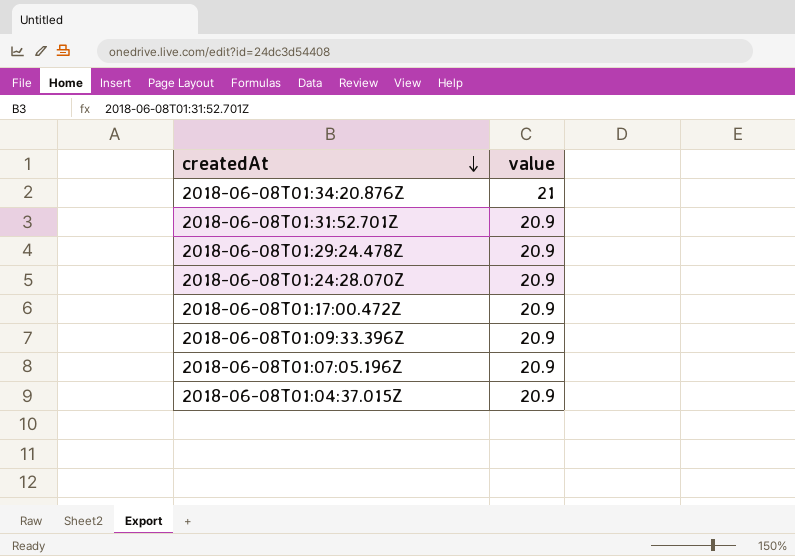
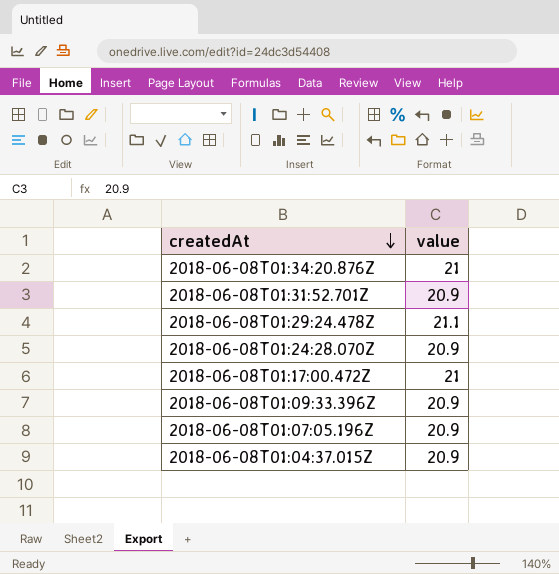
2018-06-08T01:29:24.478Z | value: 20.9 -> 21.1
2018-06-08T01:17:00.472Z | value: 20.9 -> 21

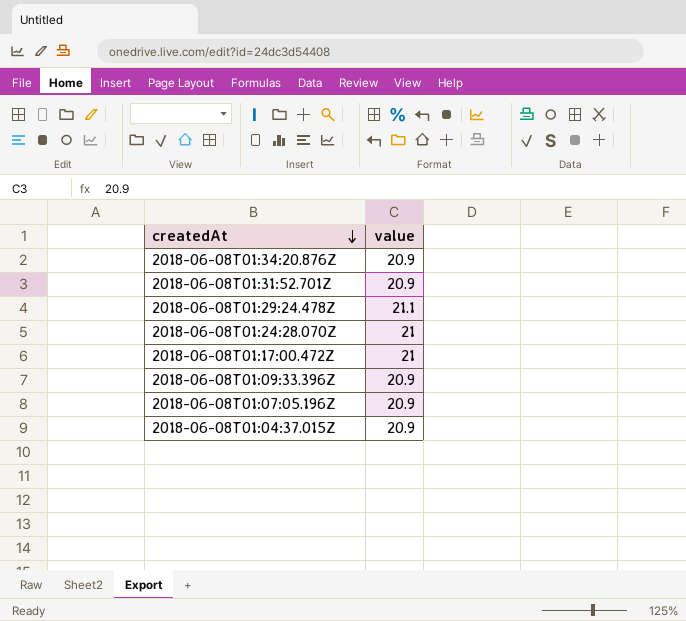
2018-06-08T01:34:20.876Z | value: 21 -> 20.9
2018-06-08T01:24:28.070Z | value: 20.9 -> 21

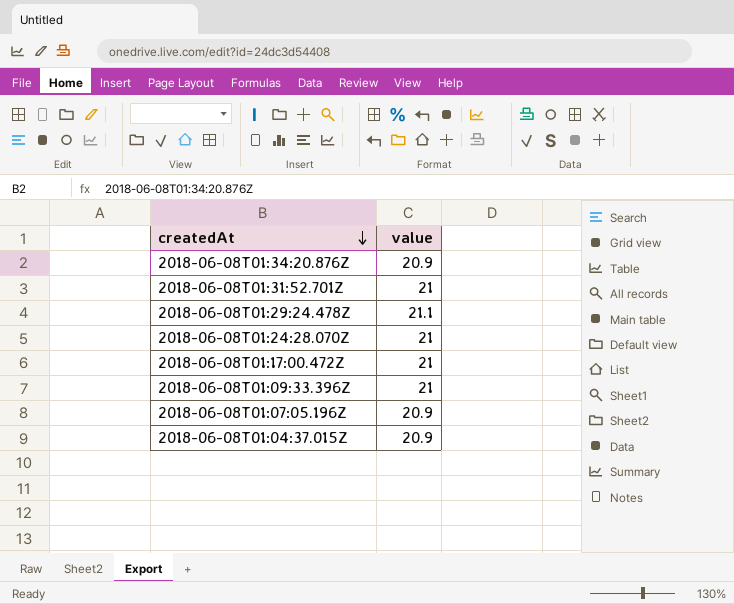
2018-06-08T01:31:52.701Z | value: 20.9 -> 21
2018-06-08T01:09:33.396Z | value: 20.9 -> 21

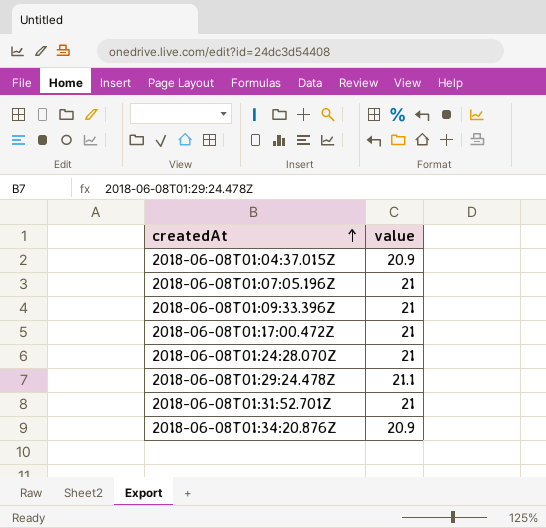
row order: createdAt descending -> createdAt ascending
2018-06-08T01:07:05.196Z | value: 20.9 -> 21

